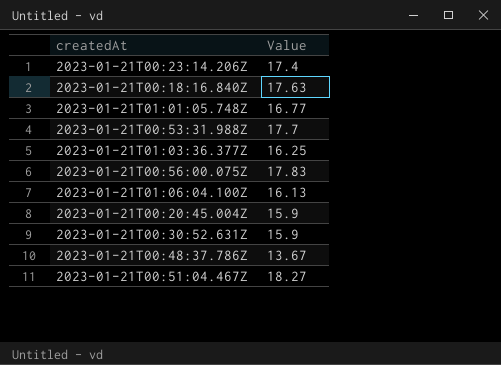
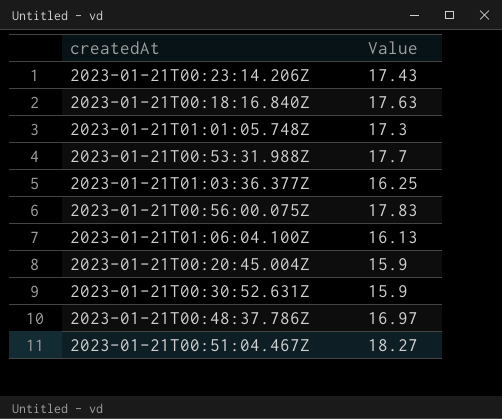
2023-01-21T00:23:14.206Z | Value: 17.4 -> 17.43
2023-01-21T01:01:05.748Z | Value: 16.77 -> 17.3
2023-01-21T00:48:37.786Z | Value: 13.67 -> 16.97

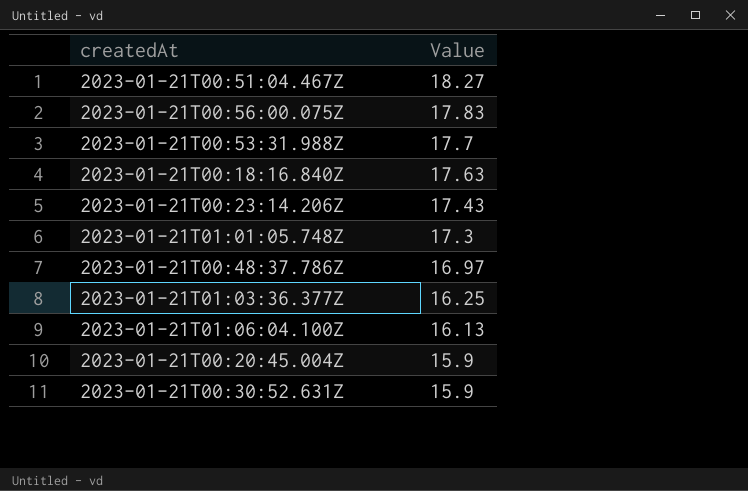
row order: none -> Value descending

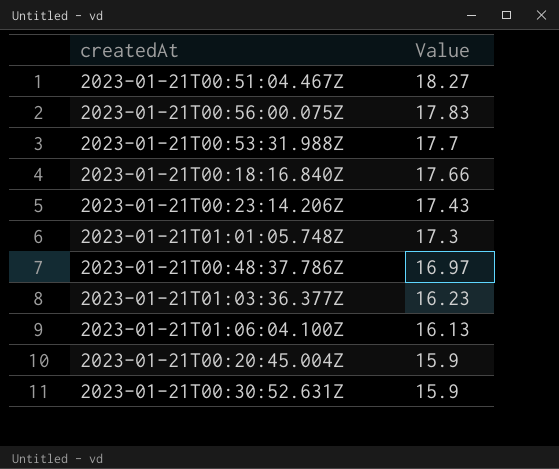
2023-01-21T00:18:16.840Z | Value: 17.63 -> 17.66
2023-01-21T01:03:36.377Z | Value: 16.25 -> 16.23

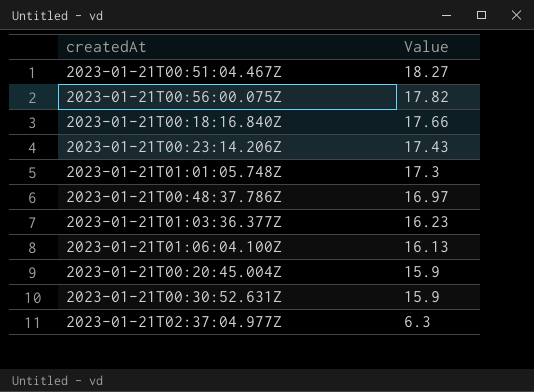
row 2023-01-21T00:53:31.988Z: 17.7 -> none
2023-01-21T00:56:00.075Z | Value: 17.83 -> 17.82
row 2023-01-21T02:37:04.977Z: none -> 6.3

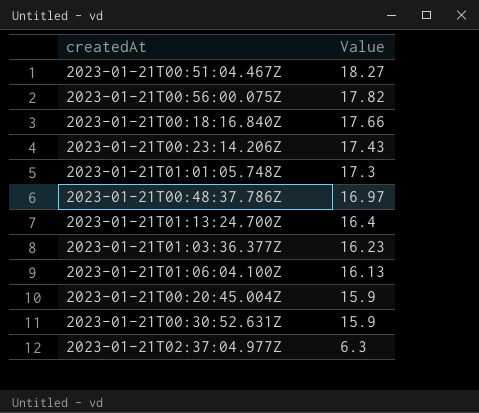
row 2023-01-21T01:13:24.700Z: none -> 16.4

